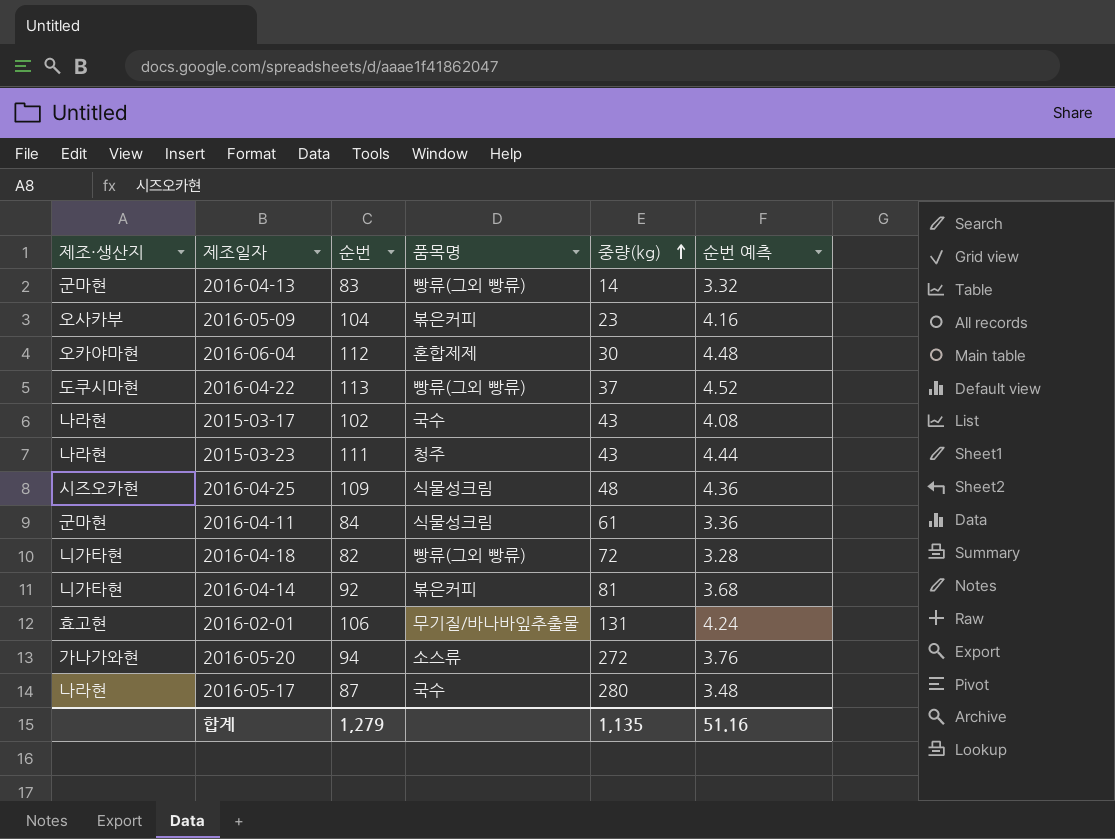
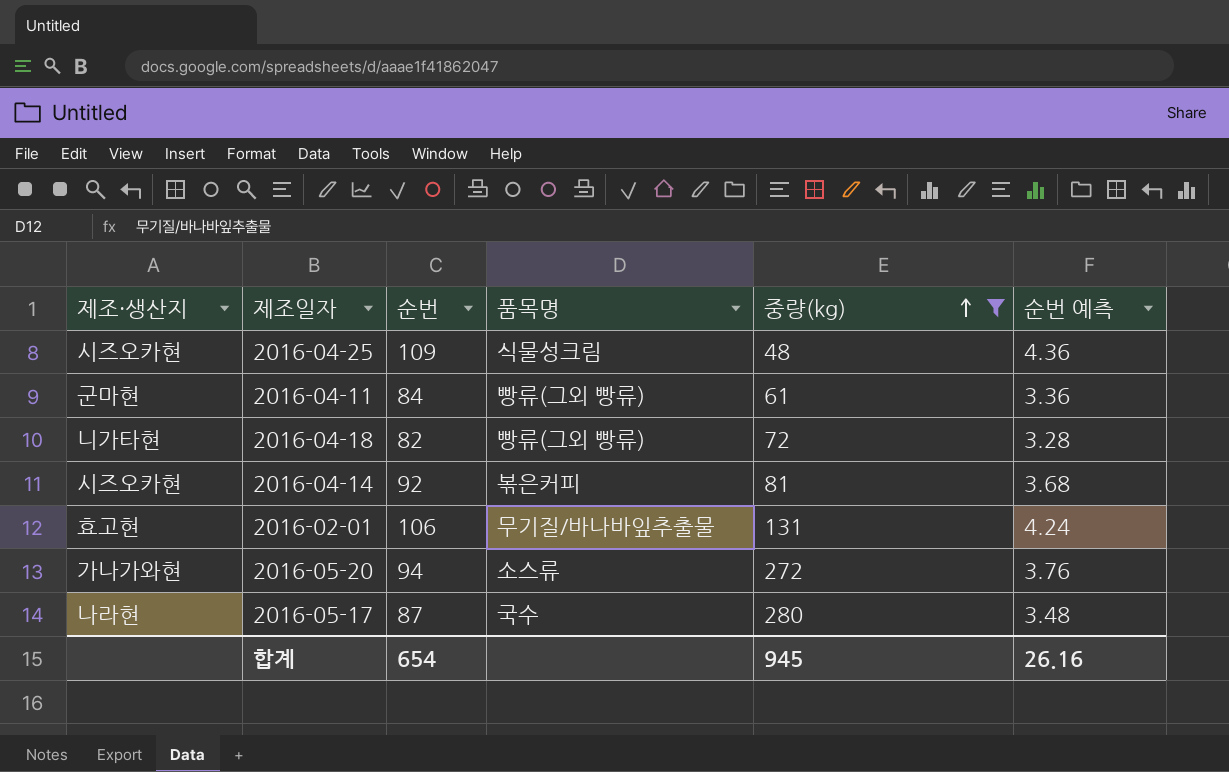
filter: none -> 중량(kg) >= 48
2016-04-11 | 품목명: 식물성크림 -> 빵류(그외 빵류)
2016-04-14 | 제조·생산지: 니가타현 -> 시즈오카현
합계 | 순번: 1,279 -> 654
합계 | 중량(kg): 1,135 -> 945
합계 | 순번 예측: 51.16 -> 26.16

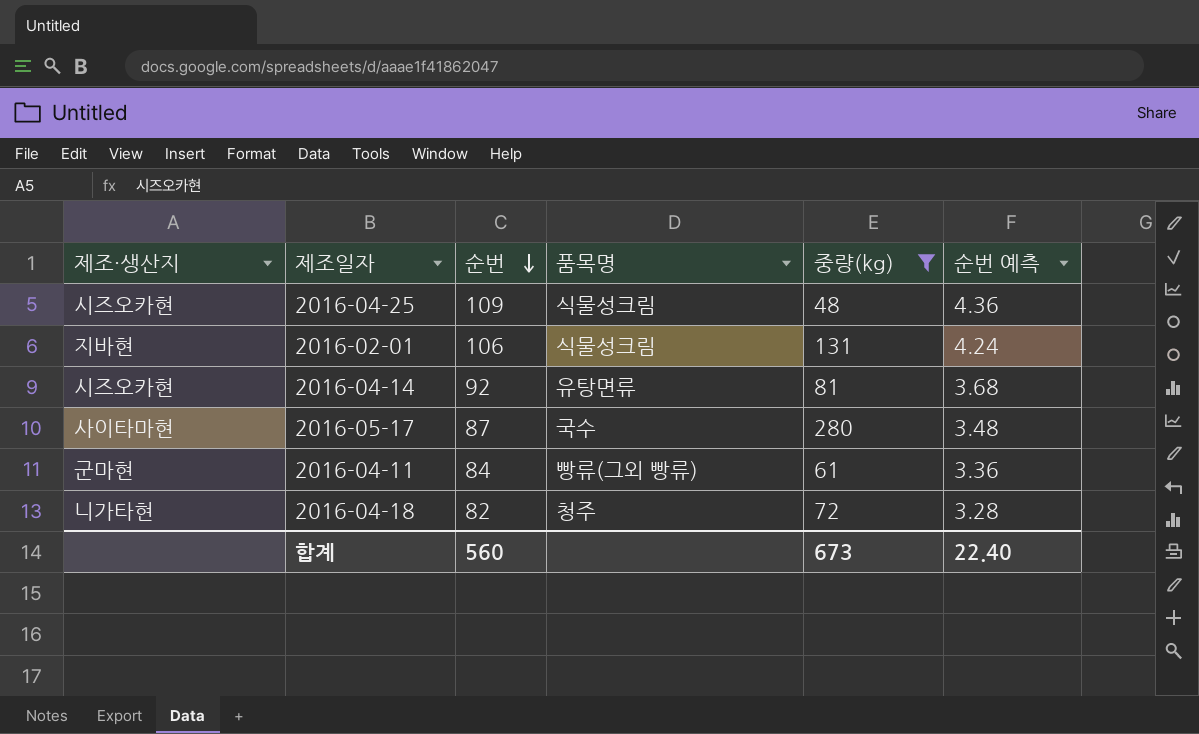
row order: 중량(kg) ascending -> 순번 descending
row 2016-05-20: 가나가와현 | 94 | 소스류 | 272 | 3.76 -> none
2016-02-01 | 제조·생산지: 효고현 -> 지바현
2016-02-01 | 품목명: 무기질/바나바잎추출물 -> 식물성크림
2016-04-14 | 품목명: 볶은커피 -> 유탕면류
2016-05-17 | 제조·생산지: 나라현 -> 사이타마현
2016-04-18 | 품목명: 빵류(그외 빵류) -> 청주
합계 | 순번: 654 -> 560
합계 | 중량(kg): 945 -> 673
합계 | 순번 예측: 26.16 -> 22.40

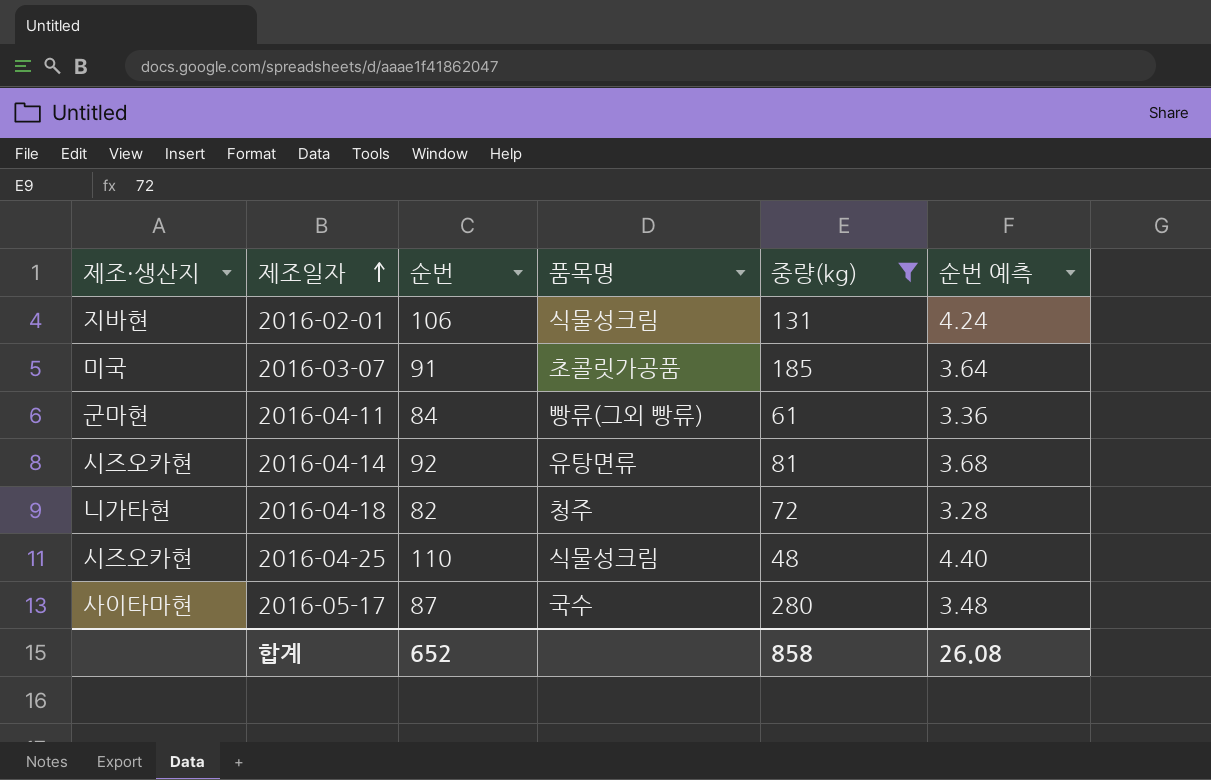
row order: 순번 descending -> 제조일자 ascending
row 2016-03-07: none -> 미국 | 91 | 초콜릿가공품 | 185 | 3.64
2016-04-25 | 순번: 109 -> 110
2016-04-25 | 순번 예측: 4.36 -> 4.40
합계 | 순번: 560 -> 652
합계 | 중량(kg): 673 -> 858
합계 | 순번 예측: 22.40 -> 26.08

